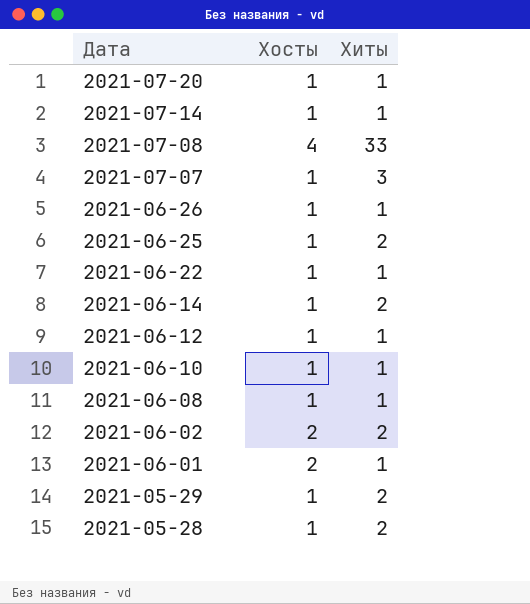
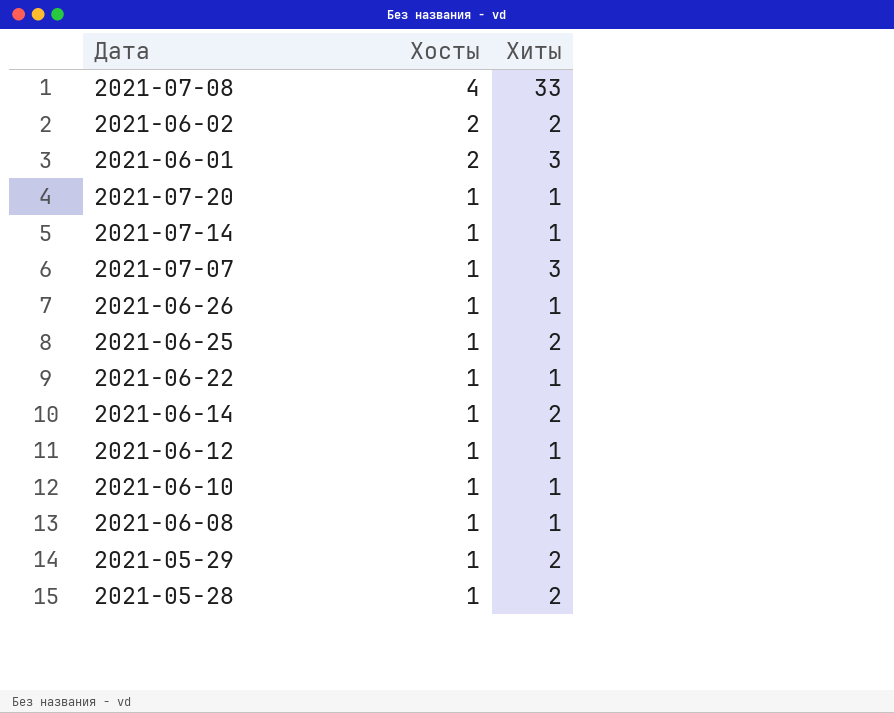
row order: Дата descending -> Хосты descending
2021-06-01 | Хиты: 1 -> 3

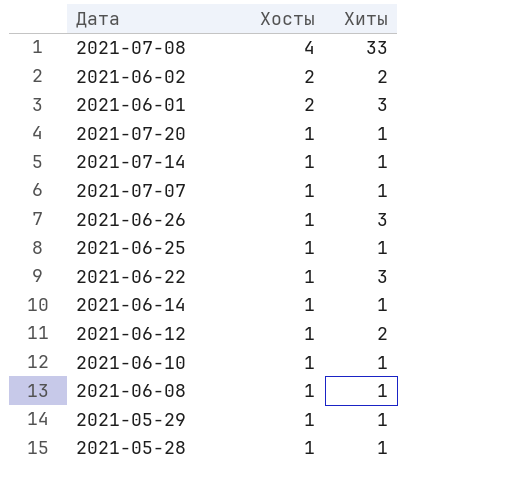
2021-07-07 | Хиты: 3 -> 1
2021-06-26 | Хиты: 1 -> 3
2021-06-25 | Хиты: 2 -> 1
2021-06-22 | Хиты: 1 -> 3
2021-06-14 | Хиты: 2 -> 1
2021-06-12 | Хиты: 1 -> 2
2021-05-29 | Хиты: 2 -> 1
2021-05-28 | Хиты: 2 -> 1

